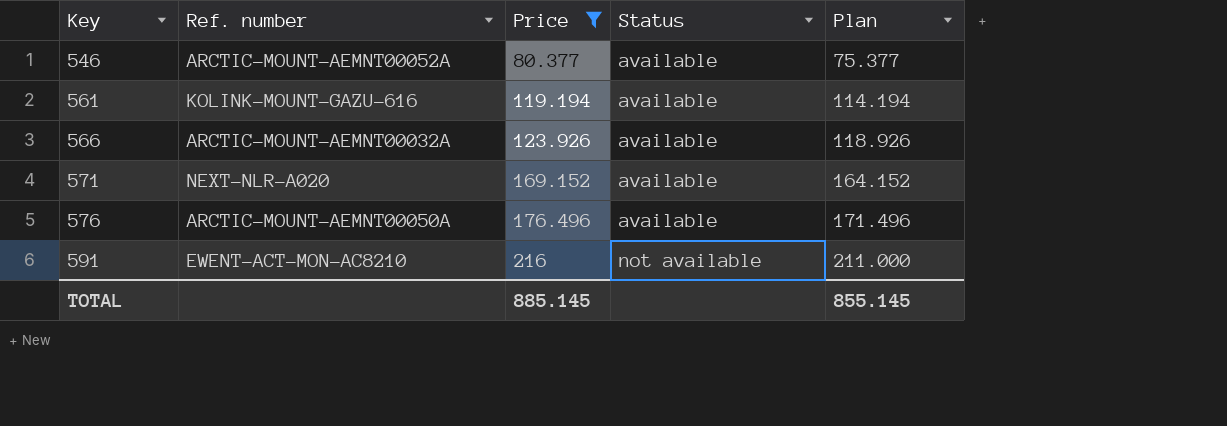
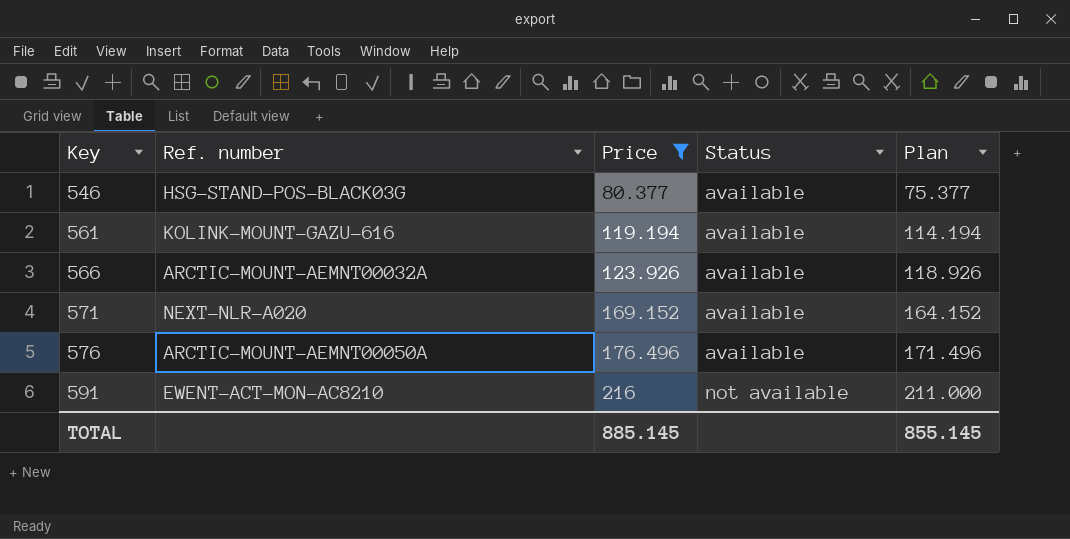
546 | Ref. number: ARCTIC-MOUNT-AEMNT00052A -> HSG-STAND-POS-BLACK03G

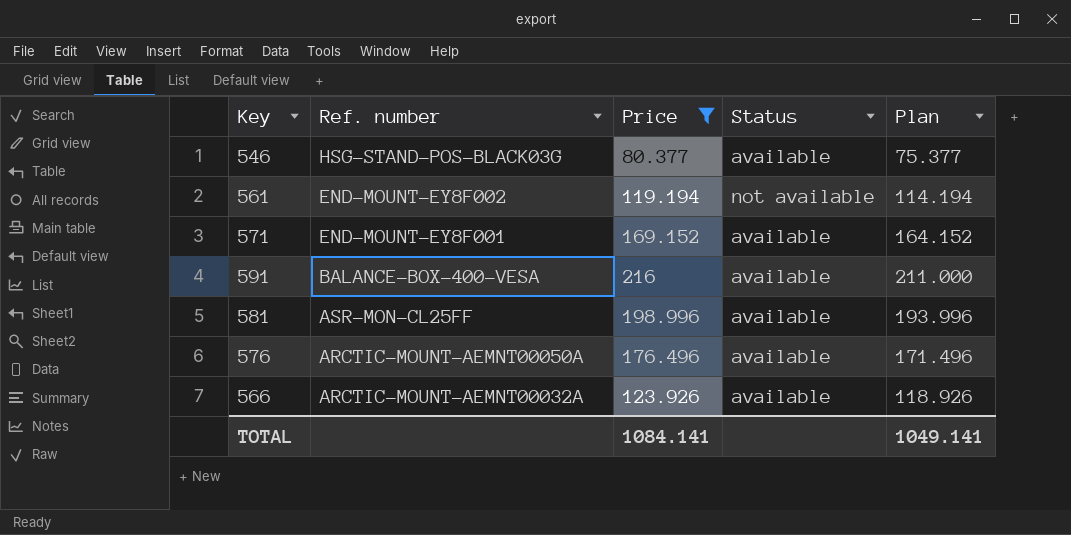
row order: Key ascending -> Ref. number descending
561 | Ref. number: KOLINK-MOUNT-GAZU-616 -> END-MOUNT-EY8F002
561 | Status: available -> not available
571 | Ref. number: NEXT-NLR-A020 -> END-MOUNT-EY8F001
591 | Ref. number: EWENT-ACT-MON-AC8210 -> BALANCE-BOX-400-VESA
591 | Status: not available -> available
row 581: none -> ASR-MON-CL25FF | 198.996 | available | 193.996
TOTAL | Price: 885.145 -> 1084.141
TOTAL | Plan: 855.145 -> 1049.141

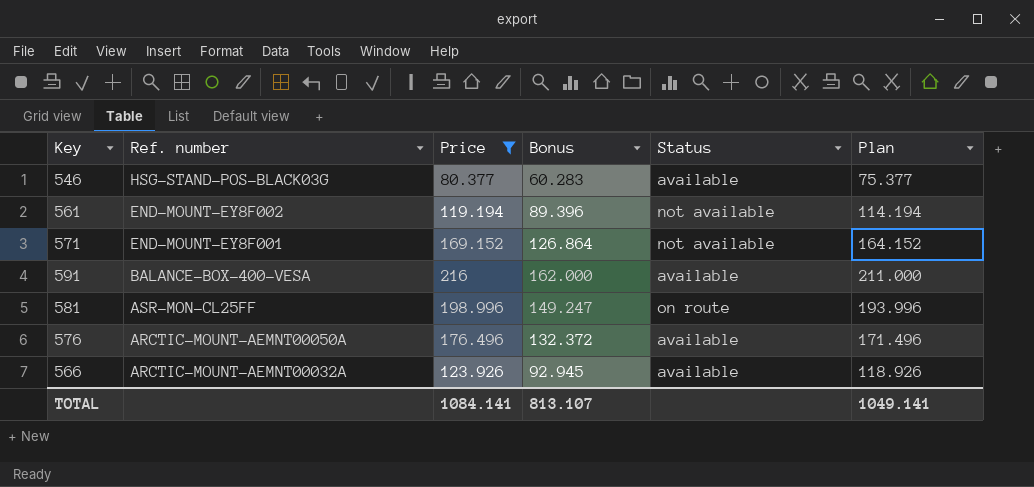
column Bonus | formula: none -> [Price] * 0.75
571 | Status: available -> not available
581 | Status: available -> on route

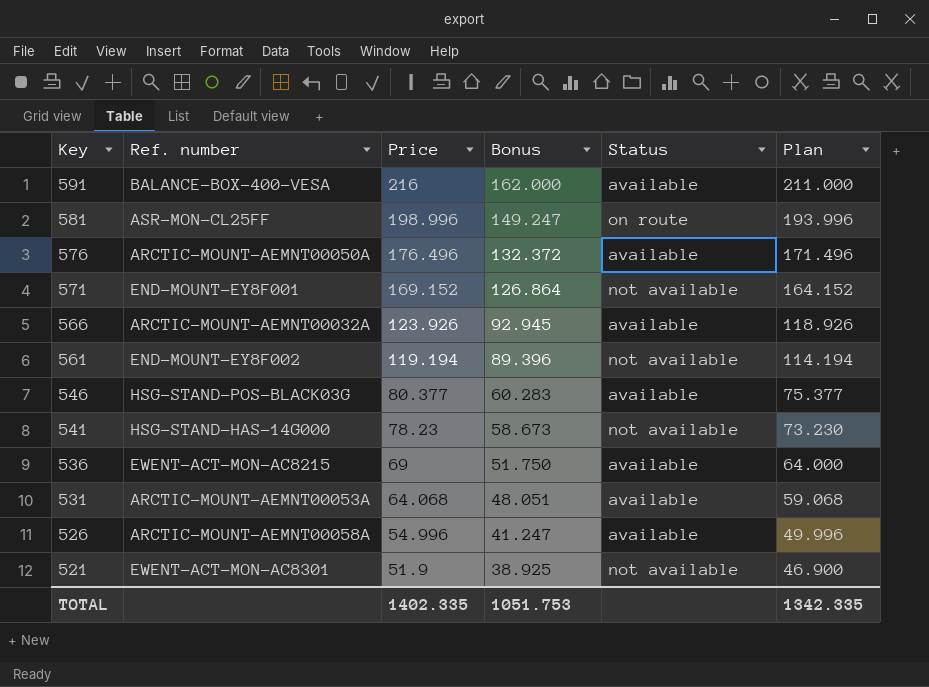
filter: Price >= 80.377 -> none
row order: Ref. number descending -> Key descending
TOTAL | Price: 1084.141 -> 1402.335
TOTAL | Bonus: 813.107 -> 1051.753
TOTAL | Plan: 1049.141 -> 1342.335

